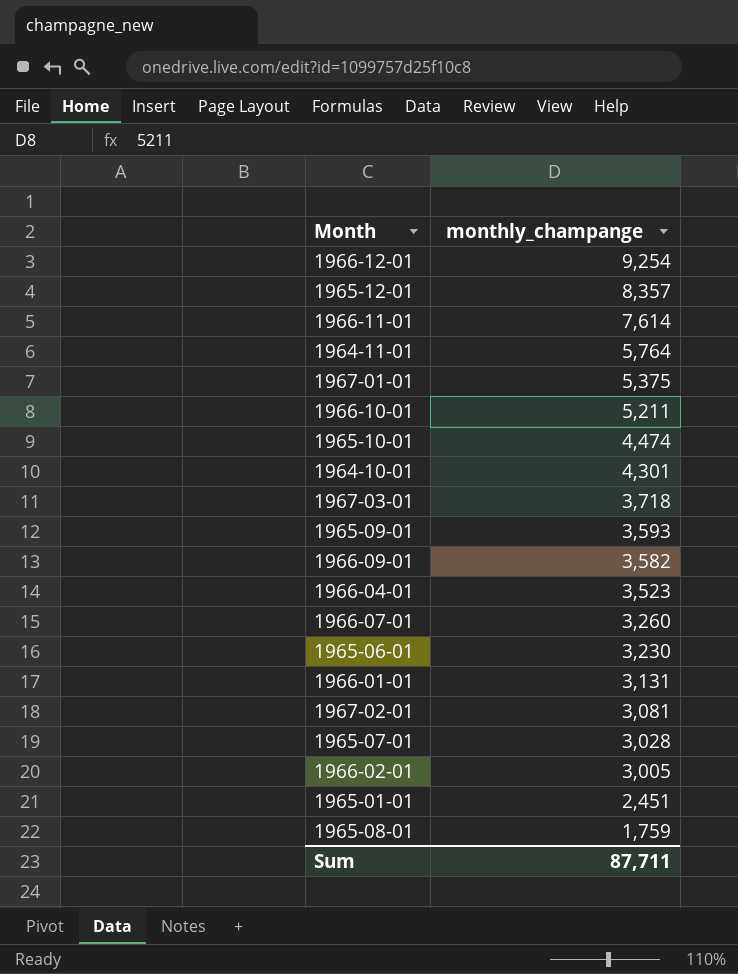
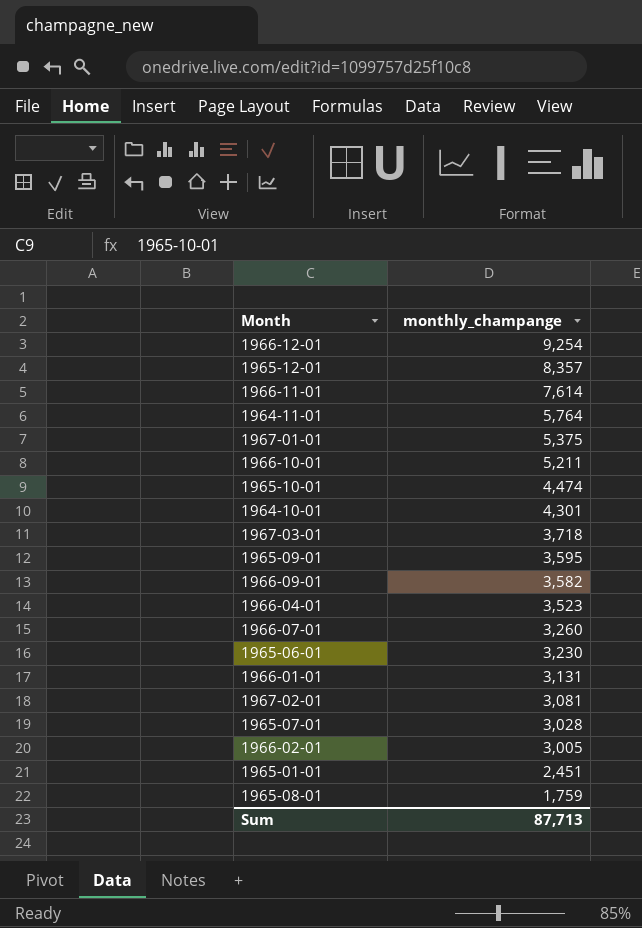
1965-09-01 | monthly_champange: 3,593 -> 3,595
Sum | monthly_champange: 87,711 -> 87,713

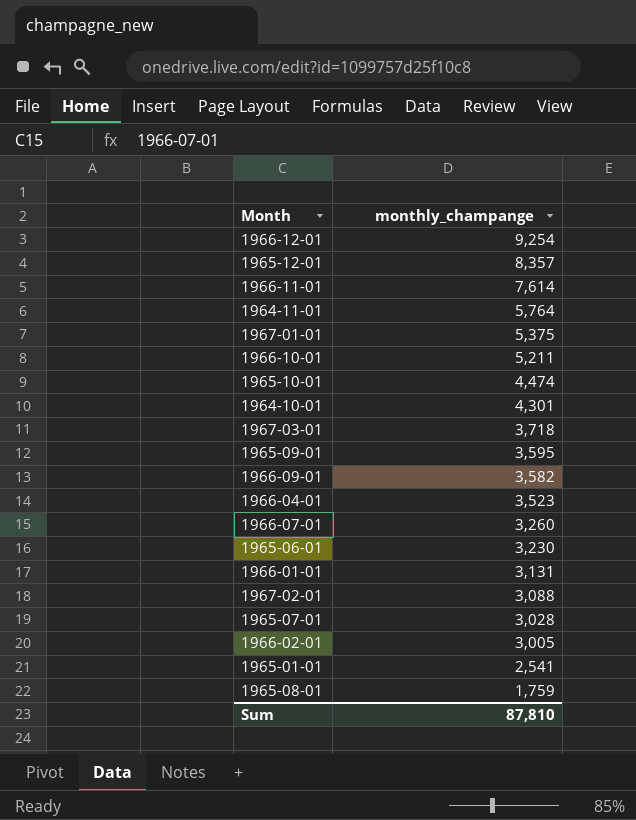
1967-02-01 | monthly_champange: 3,081 -> 3,088
1965-01-01 | monthly_champange: 2,451 -> 2,541
Sum | monthly_champange: 87,713 -> 87,810

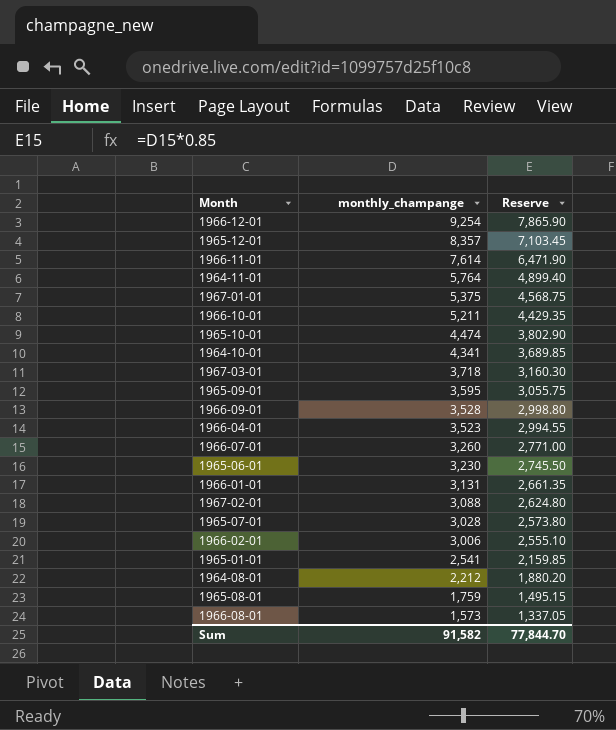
column Reserve | formula: none -> [monthly_champange] * 0.85
1964-10-01 | monthly_champange: 4,301 -> 4,341
1966-09-01 | monthly_champange: 3,582 -> 3,528
1966-02-01 | monthly_champange: 3,005 -> 3,006
row 1964-08-01: none -> 2,212 | 1,880.20
row 1966-08-01: none -> 1,573 | 1,337.05
Sum | monthly_champange: 87,810 -> 91,582

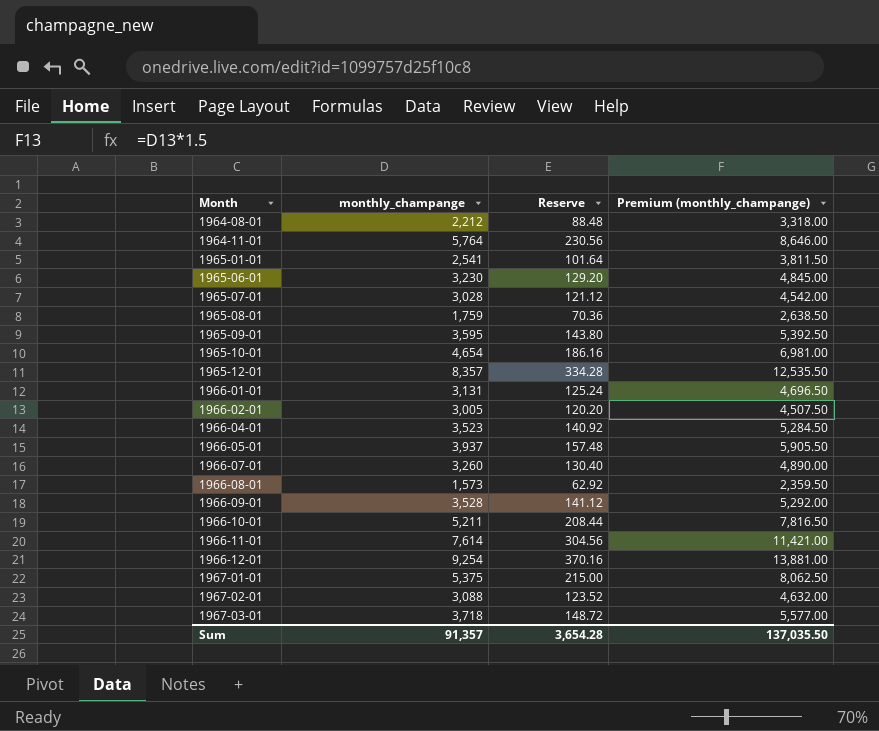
row order: monthly_champange descending -> Month ascending
column Reserve | formula: [monthly_champange] * 0.85 -> [monthly_champange] * 0.04
column Premium (monthly_champange) | formula: none -> [monthly_champange] * 1.5
row 1964-10-01: 4,341 | 3,689.85 -> none
1965-10-01 | monthly_champange: 4,474 -> 4,654
1966-02-01 | monthly_champange: 3,006 -> 3,005
row 1966-05-01: none -> 3,937 | 157.48 | 5,905.50
Sum | monthly_champange: 91,582 -> 91,357
Sum | Reserve: 77,844.70 -> 3,654.28

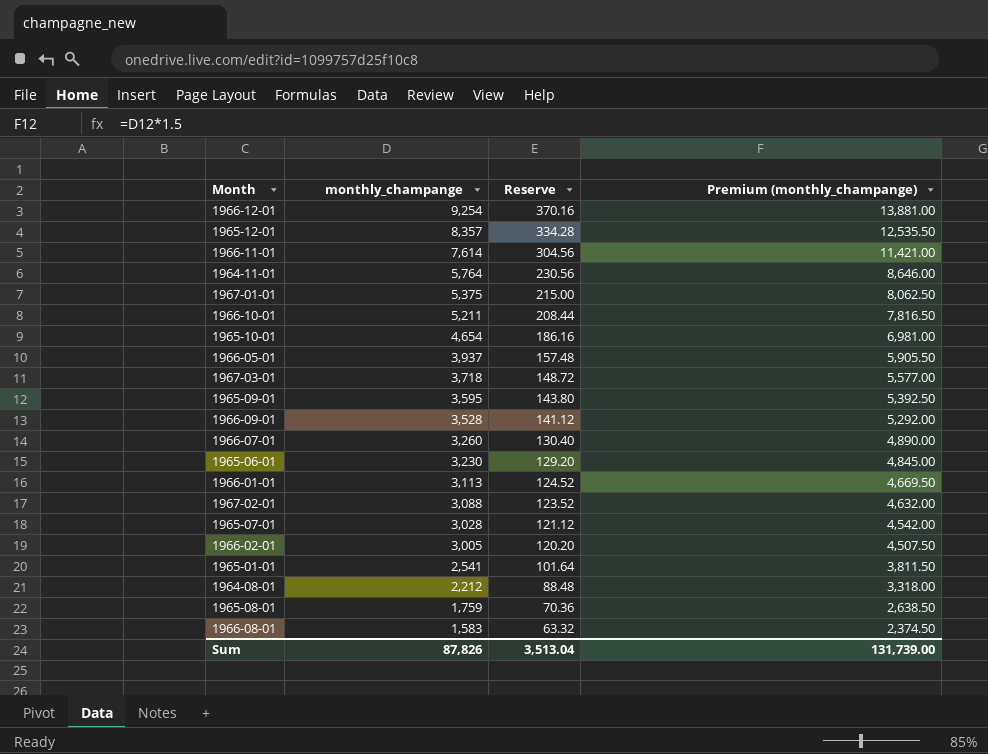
row order: Month ascending -> monthly_champange descending
row 1966-04-01: 3,523 | 140.92 | 5,284.50 -> none
1966-01-01 | monthly_champange: 3,131 -> 3,113
1966-01-01 | Reserve: 125.24 -> 124.52
1966-01-01 | Premium (monthly_champange): 4,696.50 -> 4,669.50
1966-08-01 | monthly_champange: 1,573 -> 1,583
1966-08-01 | Reserve: 62.92 -> 63.32
1966-08-01 | Premium (monthly_champange): 2,359.50 -> 2,374.50
Sum | monthly_champange: 91,357 -> 87,826
Sum | Reserve: 3,654.28 -> 3,513.04
Sum | Premium (monthly_champange): 137,035.50 -> 131,739.00

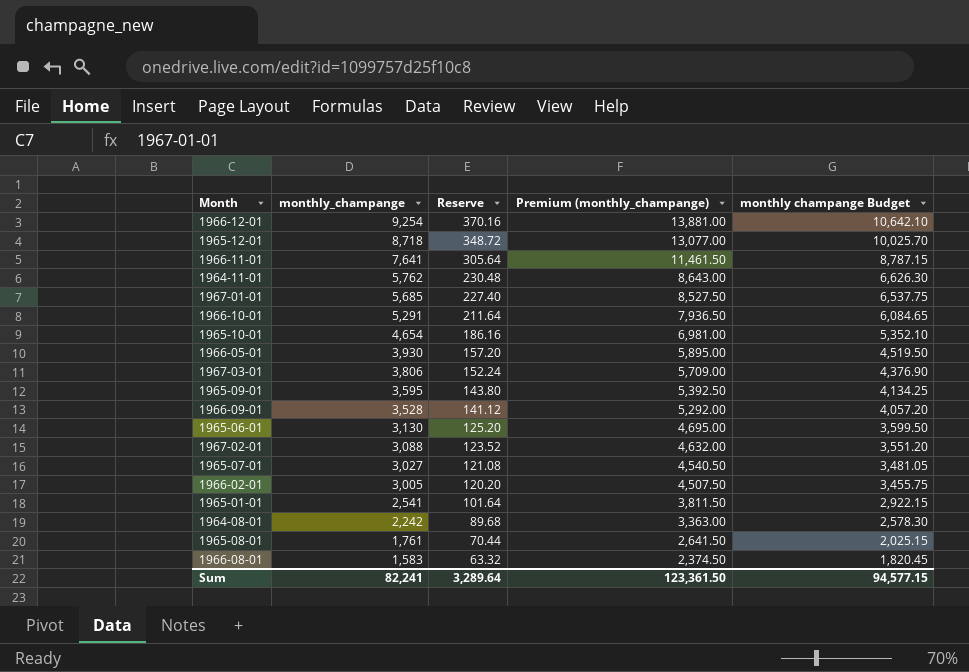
column monthly champange Budget | formula: none -> [monthly_champange] * 1.15
row 1966-07-01: 3,260 | 130.40 | 4,890.00 -> none
row 1966-01-01: 3,113 | 124.52 | 4,669.50 -> none
1965-12-01 | monthly_champange: 8,357 -> 8,718
1965-12-01 | Reserve: 334.28 -> 348.72
1965-12-01 | Premium (monthly_champange): 12,535.50 -> 13,077.00
1966-11-01 | monthly_champange: 7,614 -> 7,641
1966-11-01 | Reserve: 304.56 -> 305.64
1966-11-01 | Premium (monthly_champange): 11,421.00 -> 11,461.50
1964-11-01 | monthly_champange: 5,764 -> 5,762
1964-11-01 | Reserve: 230.56 -> 230.48
1964-11-01 | Premium (monthly_champange): 8,646.00 -> 8,643.00
1967-01-01 | monthly_champange: 5,375 -> 5,685
1967-01-01 | Reserve: 215.00 -> 227.40
1967-01-01 | Premium (monthly_champange): 8,062.50 -> 8,527.50
1966-10-01 | monthly_champange: 5,211 -> 5,291
1966-10-01 | Reserve: 208.44 -> 211.64
1966-10-01 | Premium (monthly_champange): 7,816.50 -> 7,936.50
1966-05-01 | monthly_champange: 3,937 -> 3,930
1966-05-01 | Reserve: 157.48 -> 157.20
1966-05-01 | Premium (monthly_champange): 5,905.50 -> 5,895.00
1967-03-01 | monthly_champange: 3,718 -> 3,806
1967-03-01 | Reserve: 148.72 -> 152.24
1967-03-01 | Premium (monthly_champange): 5,577.00 -> 5,709.00
1965-06-01 | monthly_champange: 3,230 -> 3,130
1965-06-01 | Reserve: 129.20 -> 125.20
1965-06-01 | Premium (monthly_champange): 4,845.00 -> 4,695.00
1965-07-01 | monthly_champange: 3,028 -> 3,027
1965-07-01 | Reserve: 121.12 -> 121.08
1965-07-01 | Premium (monthly_champange): 4,542.00 -> 4,540.50
1964-08-01 | monthly_champange: 2,212 -> 2,242
1964-08-01 | Reserve: 88.48 -> 89.68
1964-08-01 | Premium (monthly_champange): 3,318.00 -> 3,363.00
1965-08-01 | monthly_champange: 1,759 -> 1,761
1965-08-01 | Reserve: 70.36 -> 70.44
1965-08-01 | Premium (monthly_champange): 2,638.50 -> 2,641.50
Sum | monthly_champange: 87,826 -> 82,241
Sum | Reserve: 3,513.04 -> 3,289.64
Sum | Premium (monthly_champange): 131,739.00 -> 123,361.50

